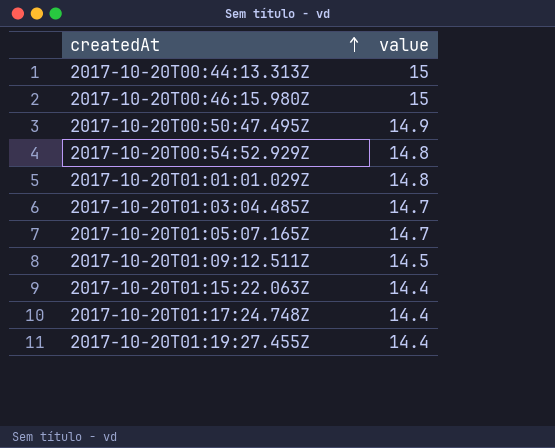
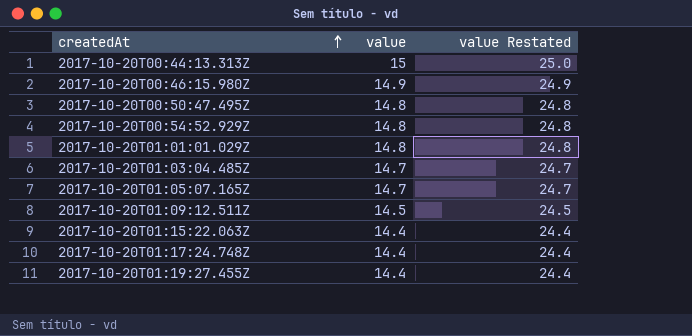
column value Restated | formula: none -> [value] + 10
2017-10-20T00:46:15.980Z | value: 15 -> 14.9
2017-10-20T00:50:47.495Z | value: 14.9 -> 14.8

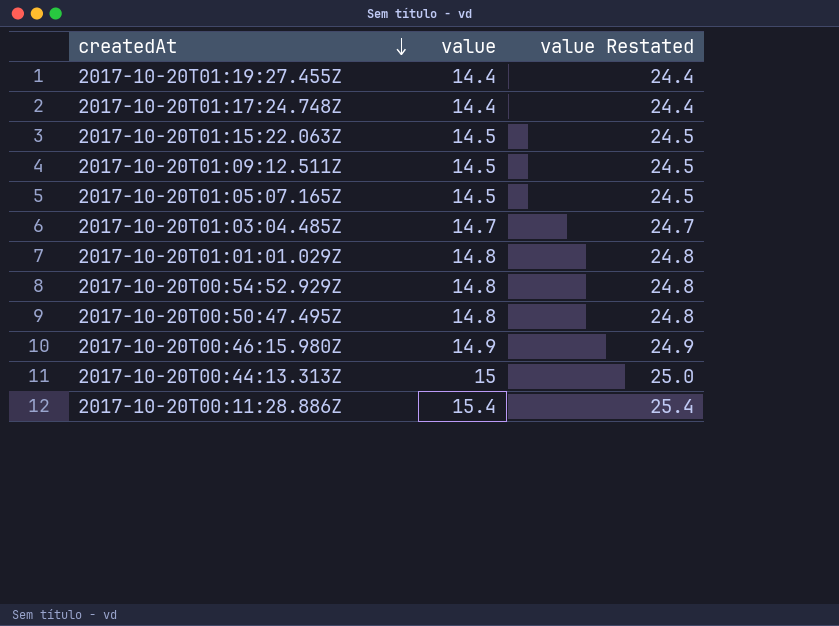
row order: createdAt ascending -> createdAt descending
2017-10-20T01:15:22.063Z | value: 14.4 -> 14.5
2017-10-20T01:15:22.063Z | value Restated: 24.4 -> 24.5
2017-10-20T01:05:07.165Z | value: 14.7 -> 14.5
2017-10-20T01:05:07.165Z | value Restated: 24.7 -> 24.5
row 2017-10-20T00:11:28.886Z: none -> 15.4 | 25.4

